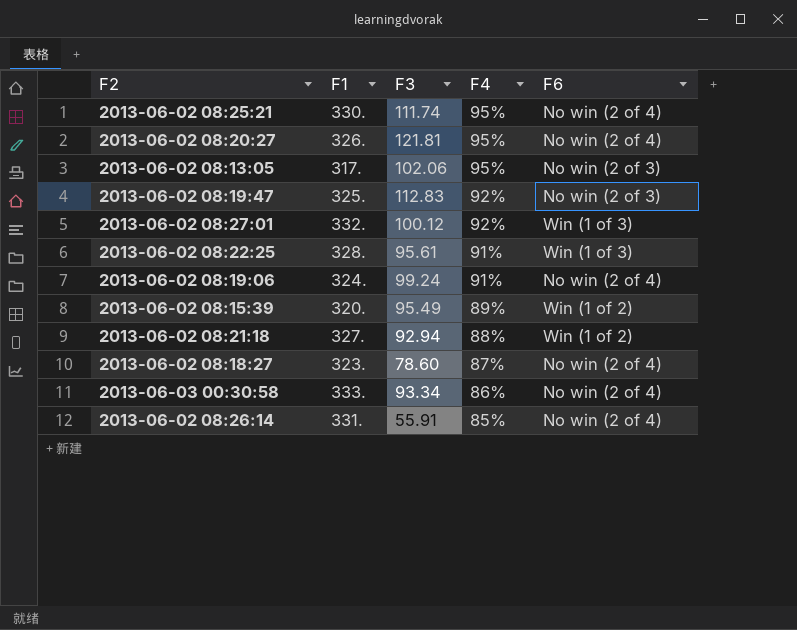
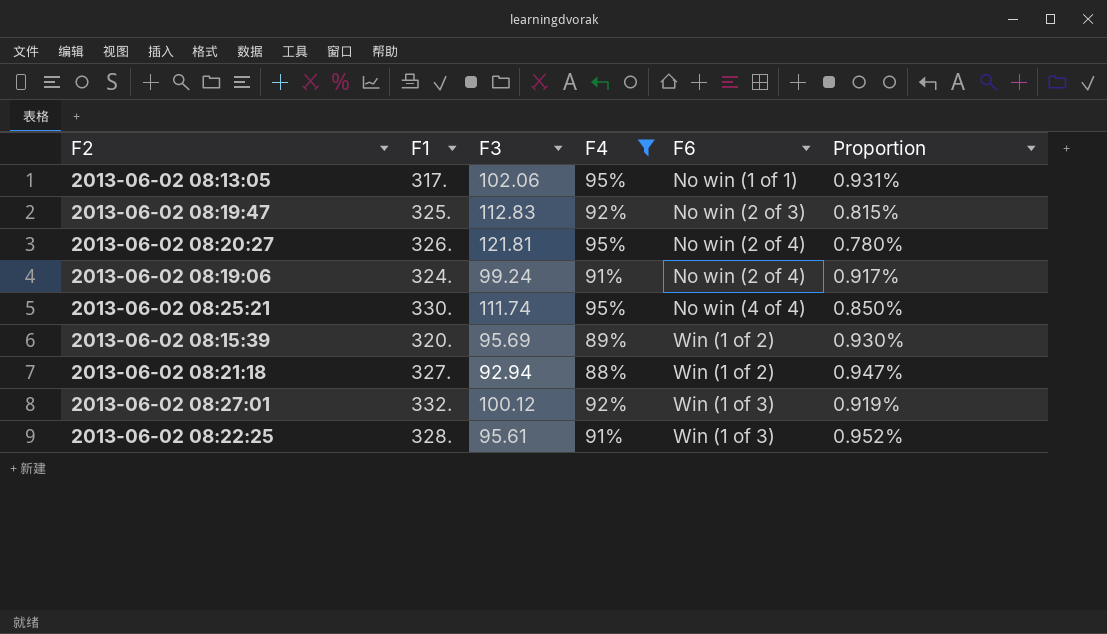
filter: none -> F4 >= 88%
row order: F4 descending -> F6 ascending
column Proportion | formula: none -> [F4] / [F3]
2013-06-02 08:13:05 | F6: No win (2 of 3) -> No win (1 of 1)
2013-06-02 08:25:21 | F6: No win (2 of 4) -> No win (4 of 4)
2013-06-02 08:15:39 | F3: 95.49 -> 95.69

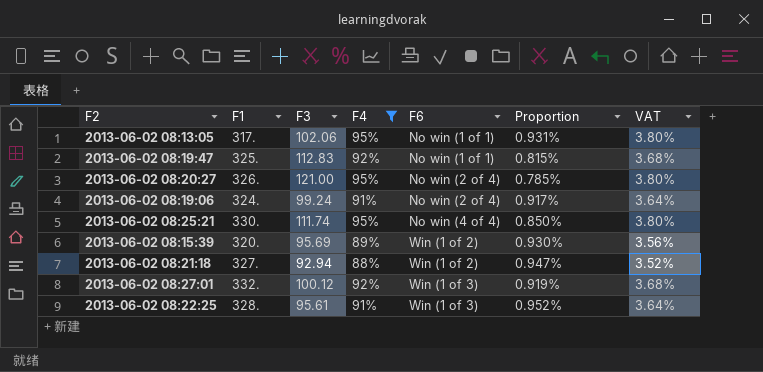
column VAT | formula: none -> [F4] * 0.04
2013-06-02 08:19:47 | F6: No win (2 of 3) -> No win (1 of 1)
2013-06-02 08:20:27 | F3: 121.81 -> 121.00
2013-06-02 08:20:27 | Proportion: 0.780% -> 0.785%

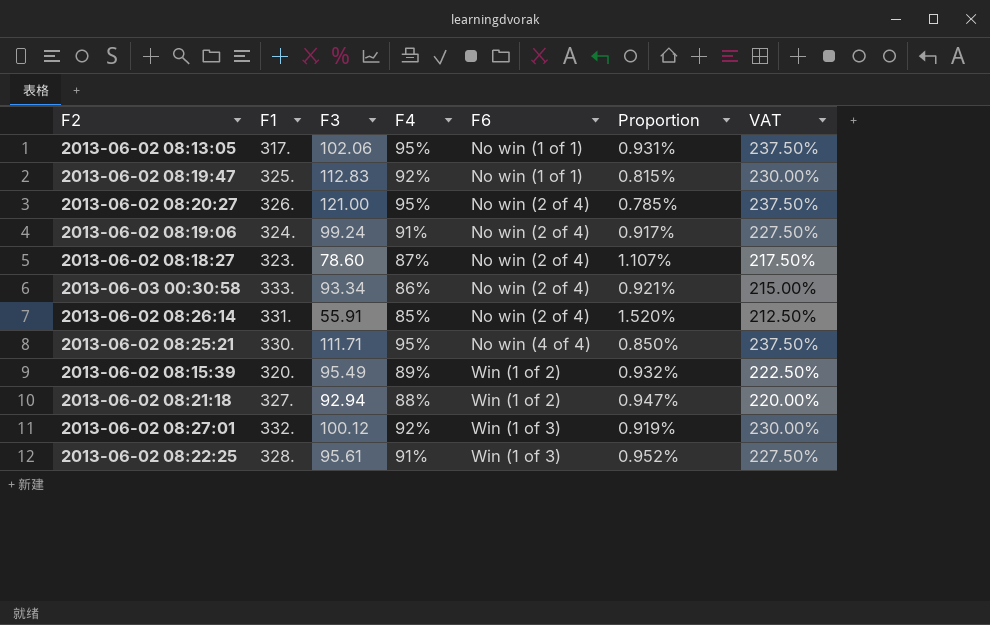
filter: F4 >= 88% -> none
column VAT | formula: [F4] * 0.04 -> [F4] * 2.5
2013-06-02 08:25:21 | F3: 111.74 -> 111.71
2013-06-02 08:15:39 | F3: 95.69 -> 95.49
2013-06-02 08:15:39 | Proportion: 0.930% -> 0.932%

